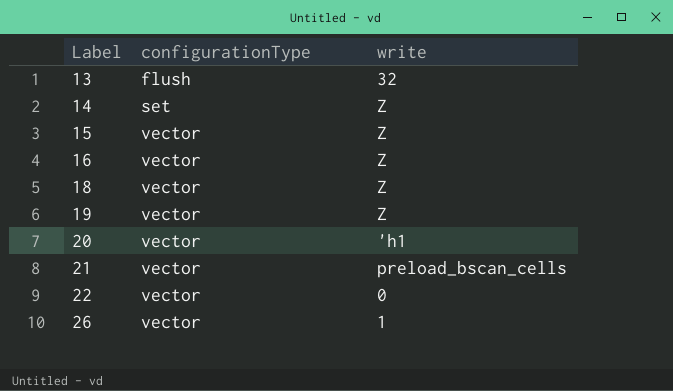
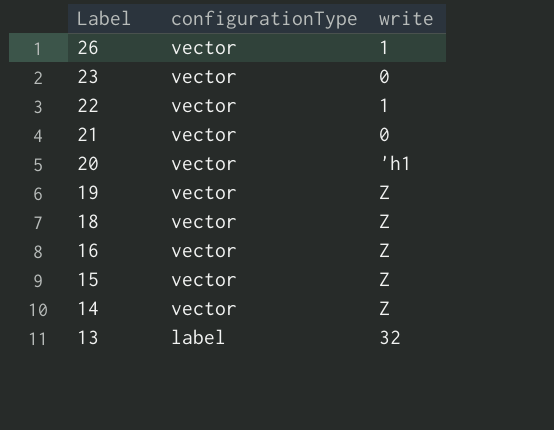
row order: Label ascending -> Label descending
row 23: none -> vector | 0
22 | write: 0 -> 1
21 | write: preload_bscan_cells -> 0
14 | configurationType: set -> vector
13 | configurationType: flush -> label

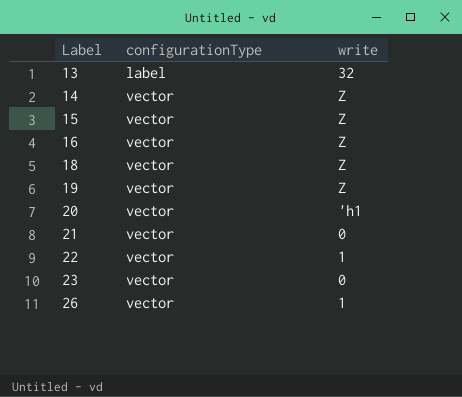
row order: Label descending -> Label ascending

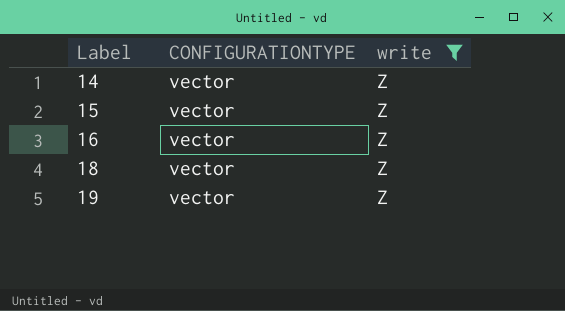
filter: none -> write = Z
column name: configurationType -> CONFIGURATIONTYPE

